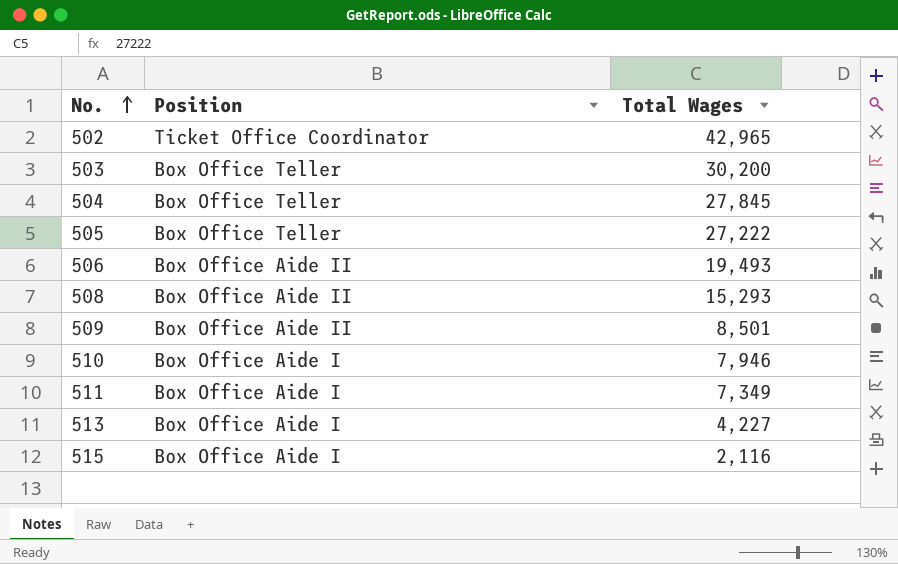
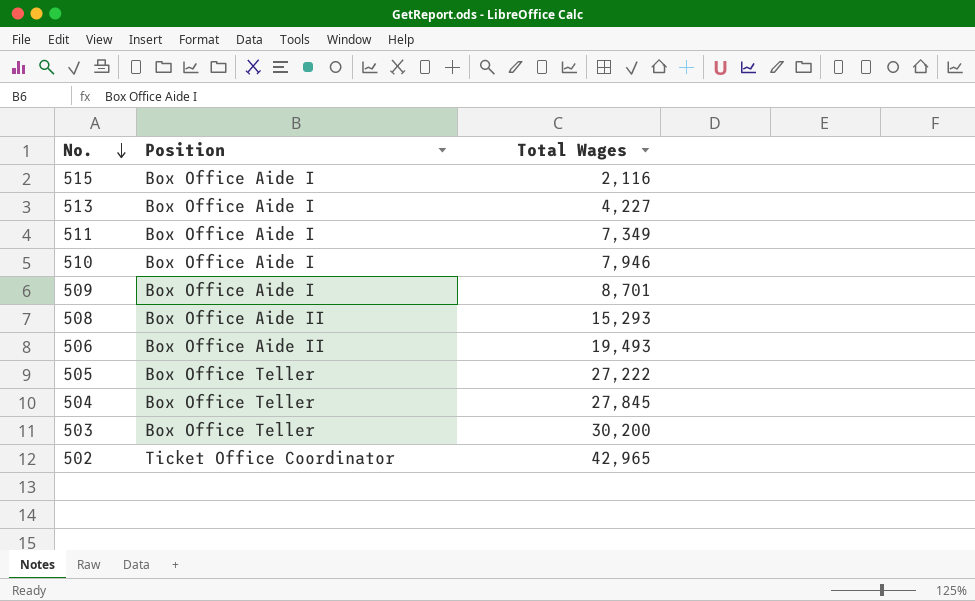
row order: No. ascending -> No. descending
509 | Position: Box Office Aide II -> Box Office Aide I
509 | Total Wages: 8,501 -> 8,701

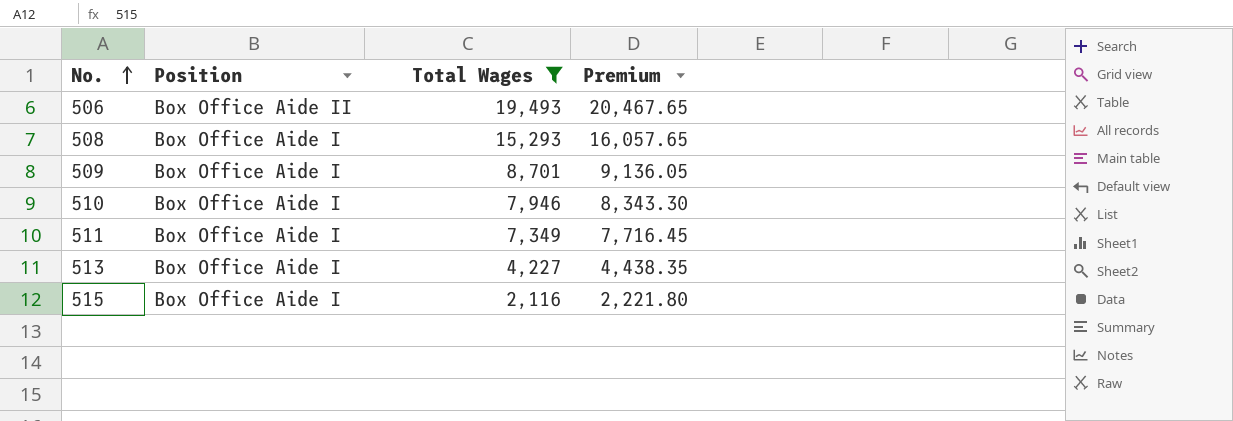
filter: none -> Total Wages <= 19,493
row order: No. descending -> No. ascending
column Premium | formula: none -> [Total Wages] * 1.05
508 | Position: Box Office Aide II -> Box Office Aide I

